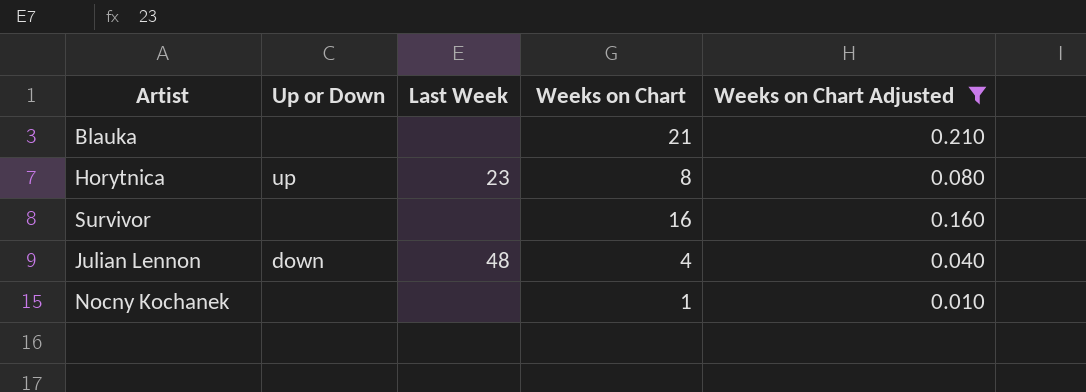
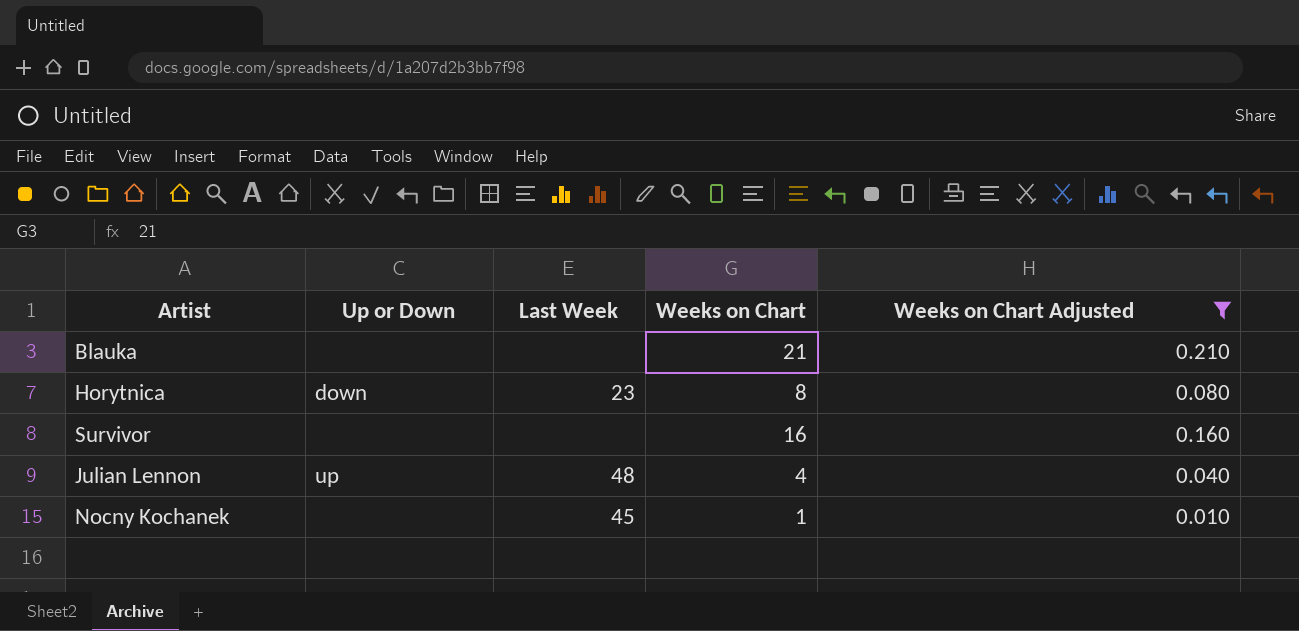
Horytnica | Up or Down: up -> down
Julian Lennon | Up or Down: down -> up
Nocny Kochanek | Last Week: none -> 45

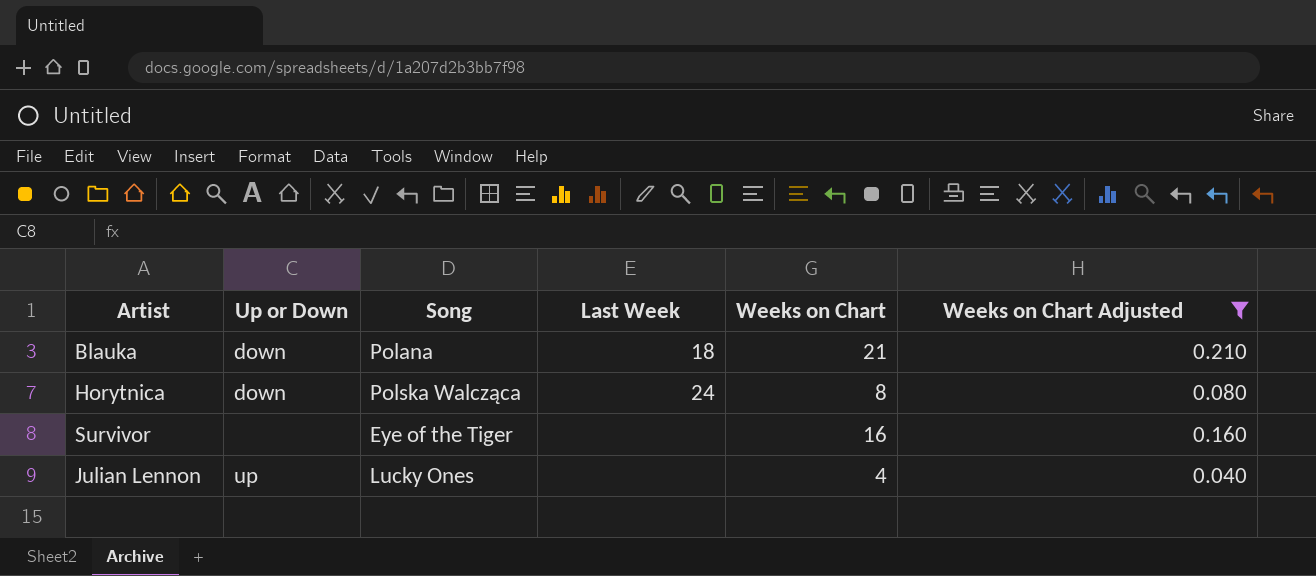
column Song | position: none -> 3
row Nocny Kochanek: none | 45 | 1 | 0.010 -> none
Blauka | Up or Down: none -> down
Blauka | Last Week: none -> 18
Horytnica | Last Week: 23 -> 24
Julian Lennon | Last Week: 48 -> none

